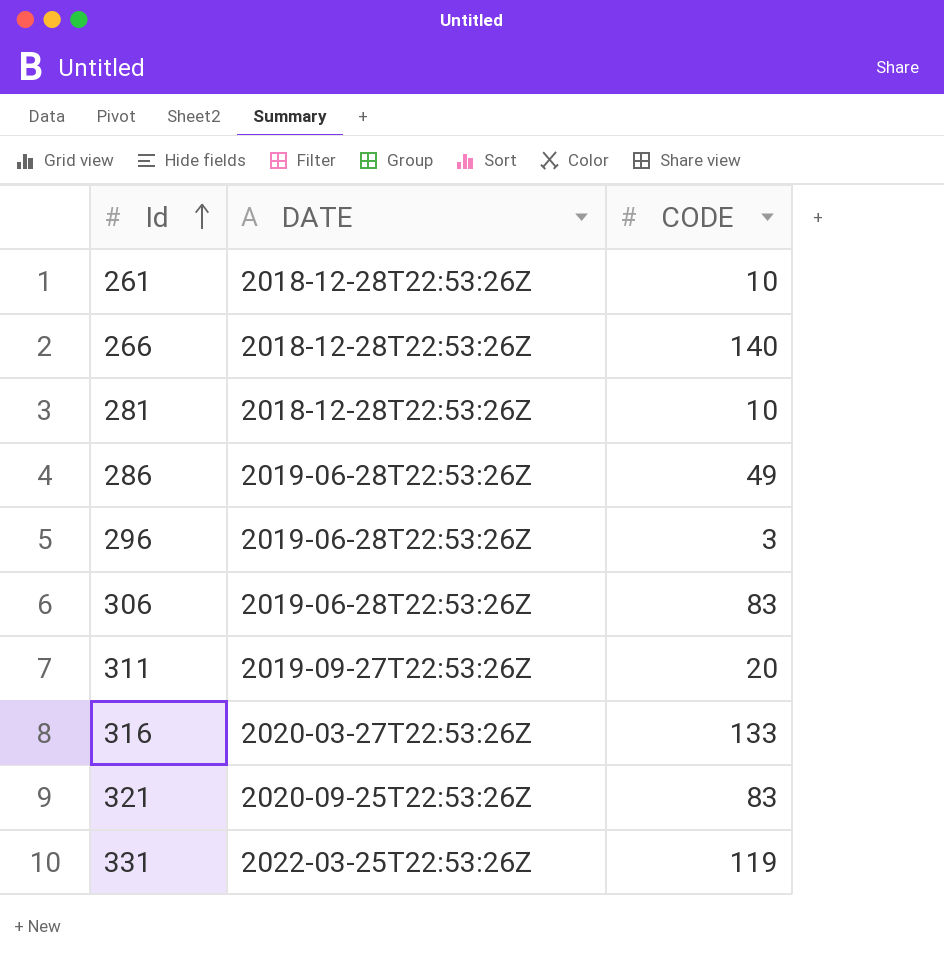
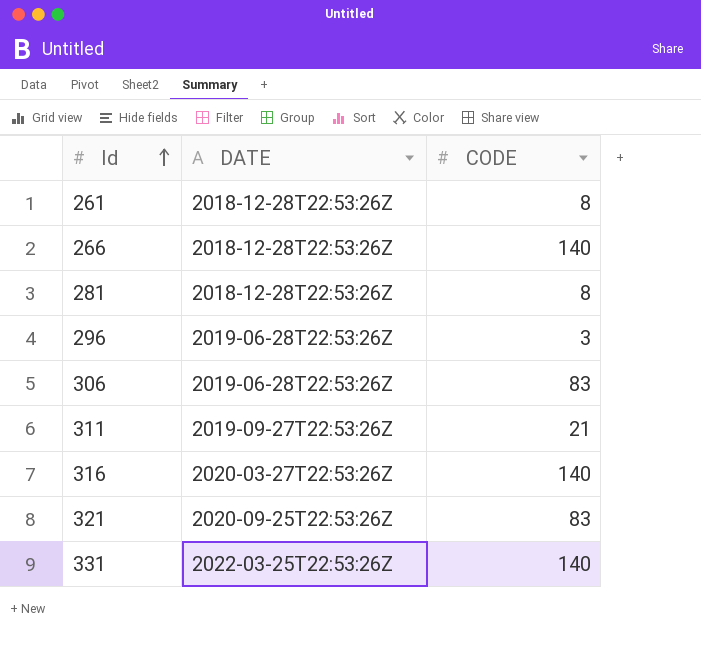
row 286: 2019-06-28T22:53:26Z | 49 -> none
261 | CODE: 10 -> 8
281 | CODE: 10 -> 8
311 | CODE: 20 -> 21
316 | CODE: 133 -> 140
331 | CODE: 119 -> 140

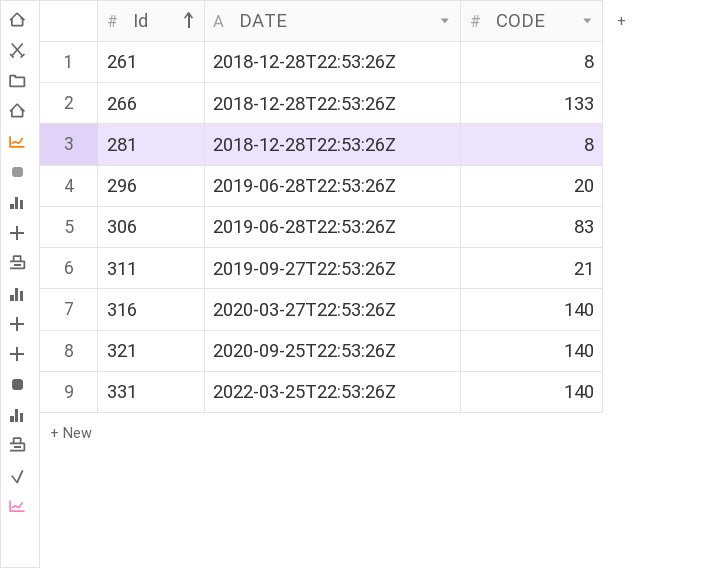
266 | CODE: 140 -> 133
296 | CODE: 3 -> 20
321 | CODE: 83 -> 140

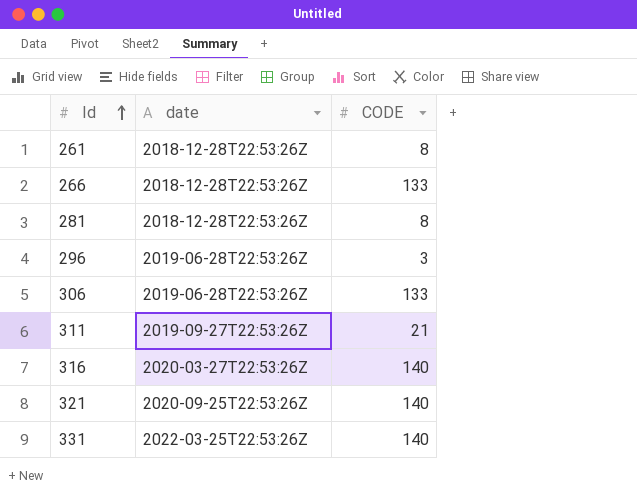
column name: DATE -> date
296 | CODE: 20 -> 3
306 | CODE: 83 -> 133

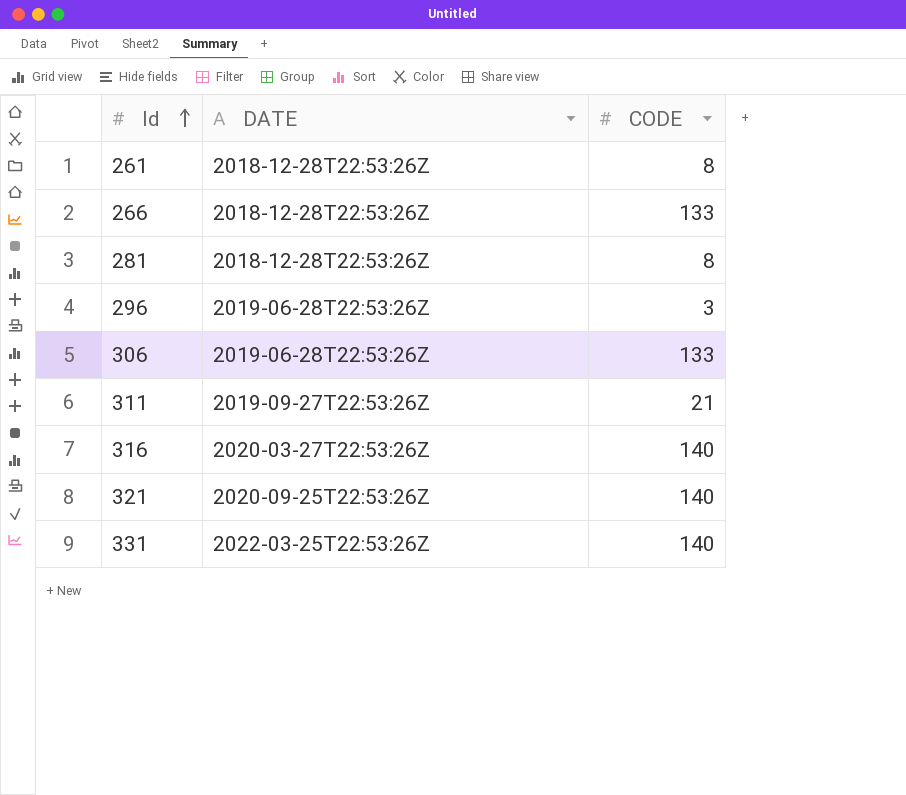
column name: date -> DATE

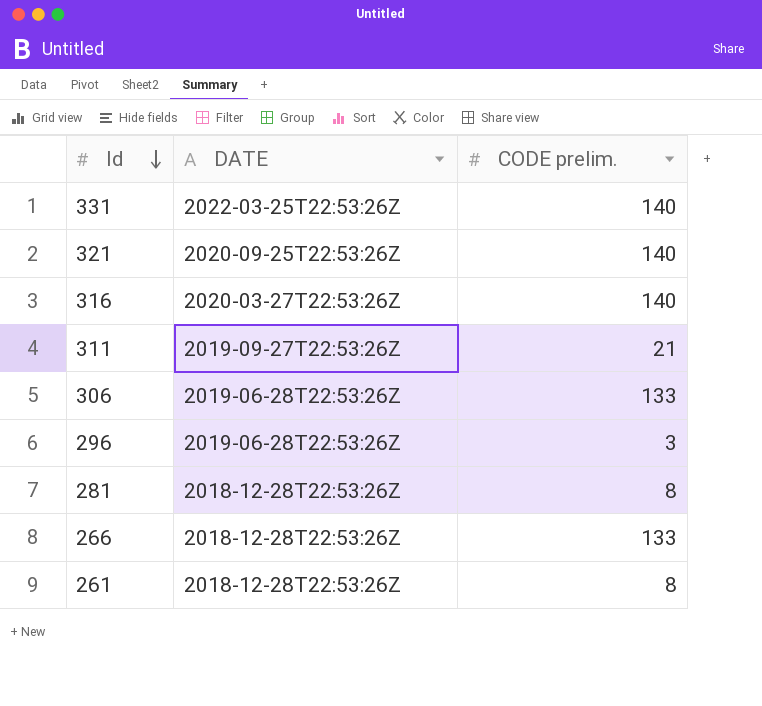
row order: Id ascending -> Id descending
column name: CODE -> CODE prelim.

